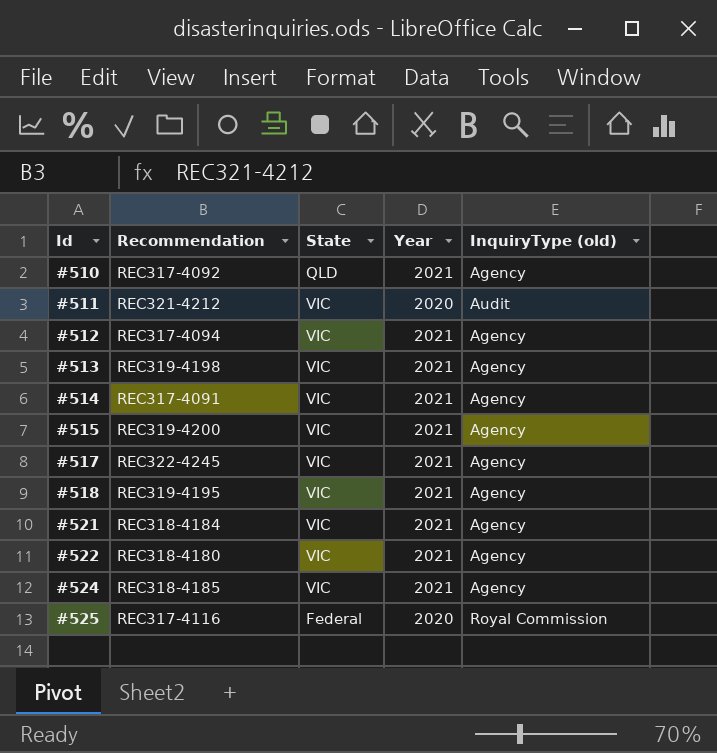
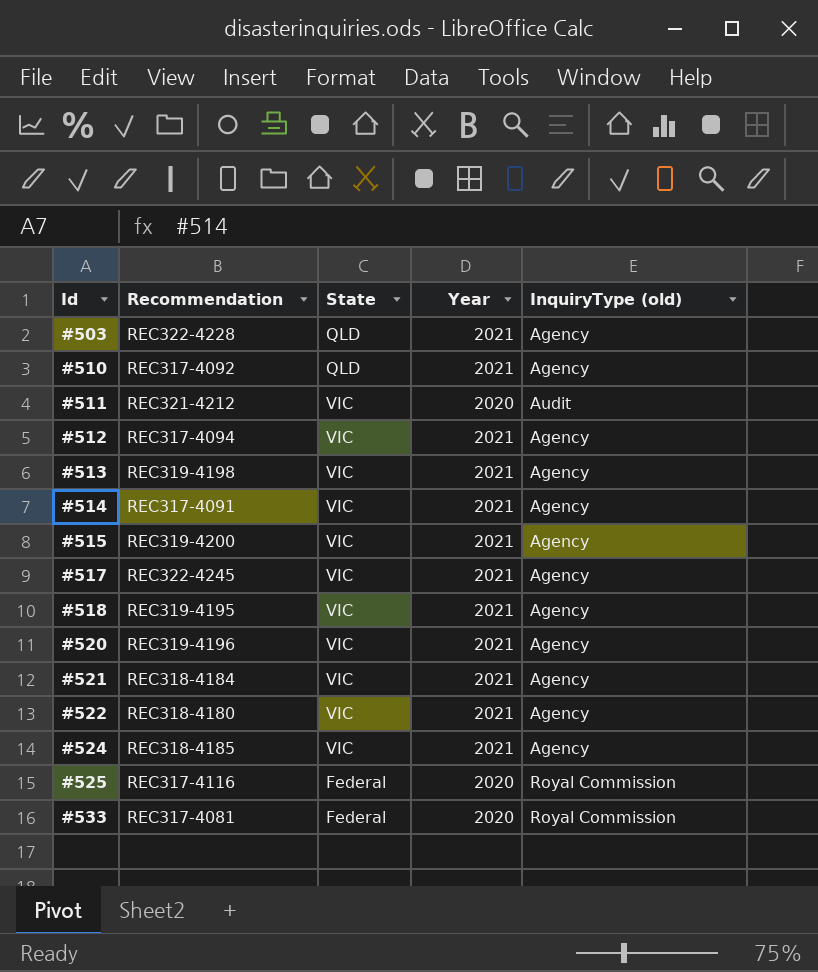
row #503: none -> REC322-4228 | QLD | 2021 | Agency
row #520: none -> REC319-4196 | VIC | 2021 | Agency
row #533: none -> REC317-4081 | Federal | 2020 | Royal Commission

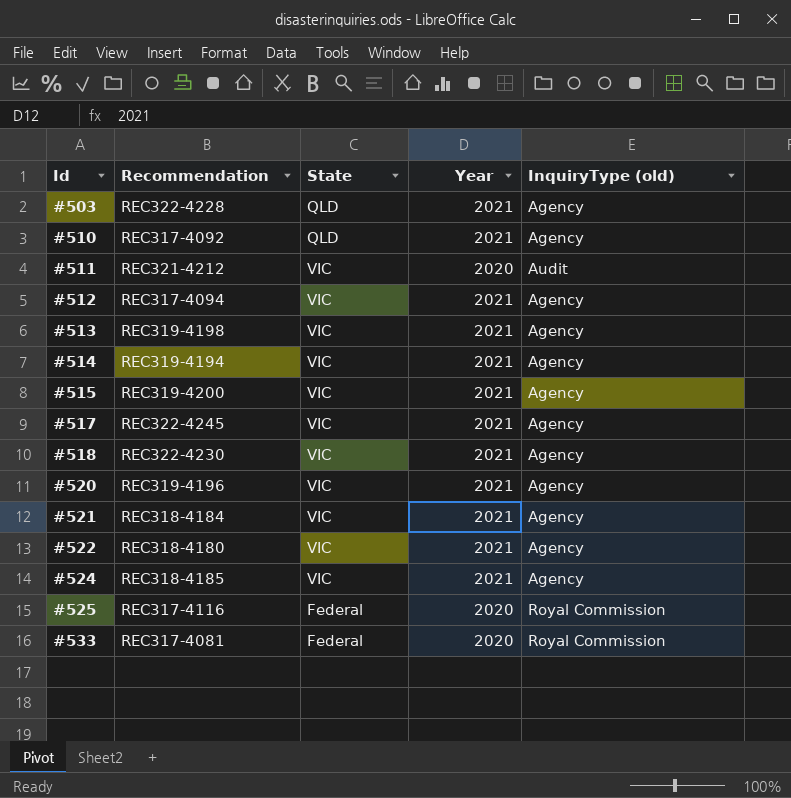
#514 | Recommendation: REC317-4091 -> REC319-4194
#518 | Recommendation: REC319-4195 -> REC322-4230

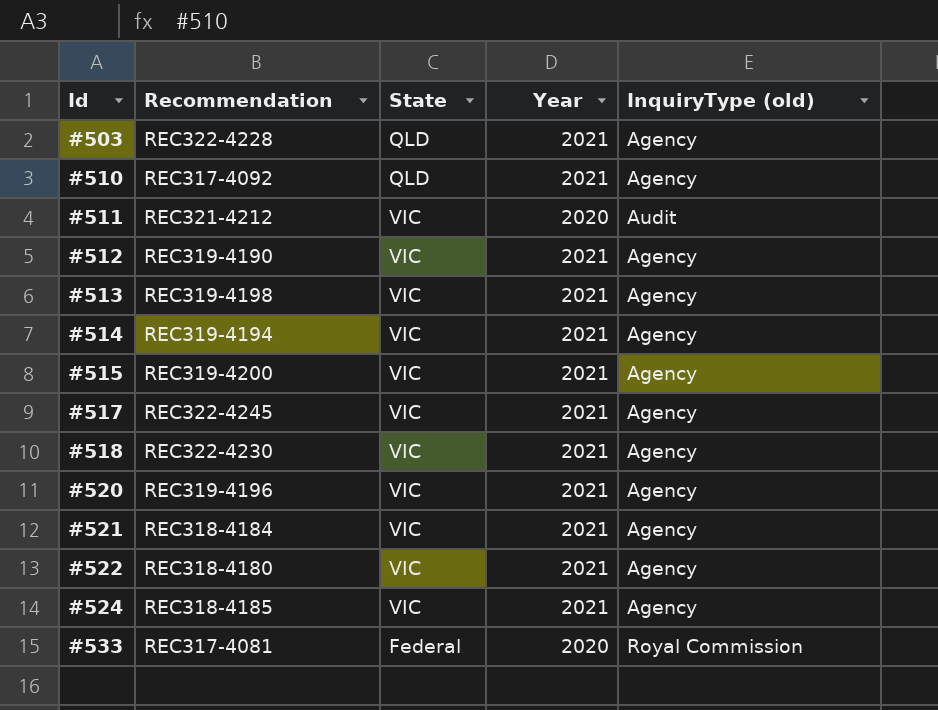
row #525: REC317-4116 | Federal | 2020 | Royal Commission -> none
#512 | Recommendation: REC317-4094 -> REC319-4190

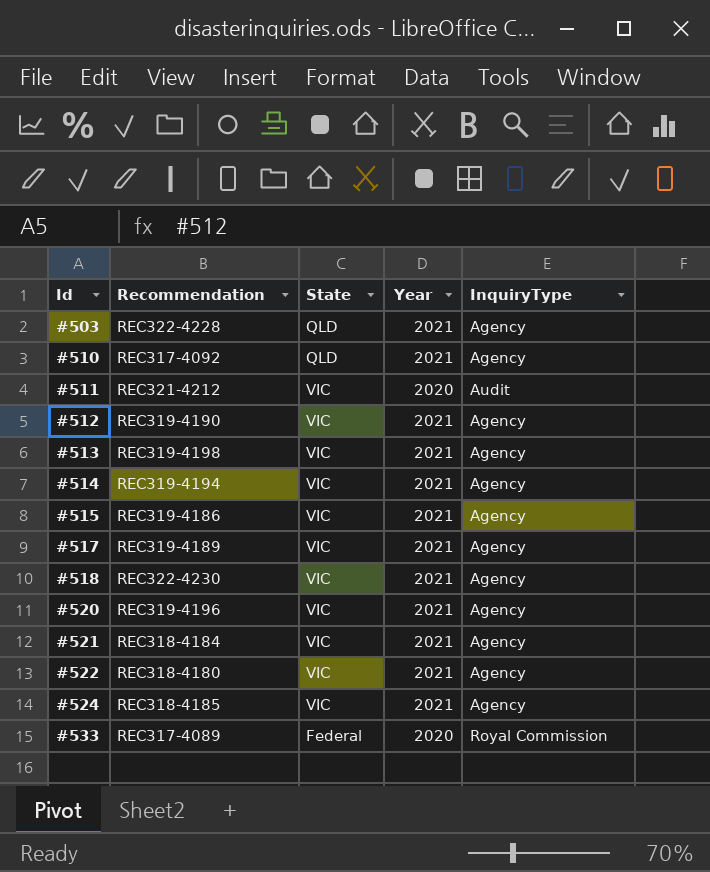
column name: InquiryType (old) -> InquiryType
#515 | Recommendation: REC319-4200 -> REC319-4186
#517 | Recommendation: REC322-4245 -> REC319-4189
#533 | Recommendation: REC317-4081 -> REC317-4089

